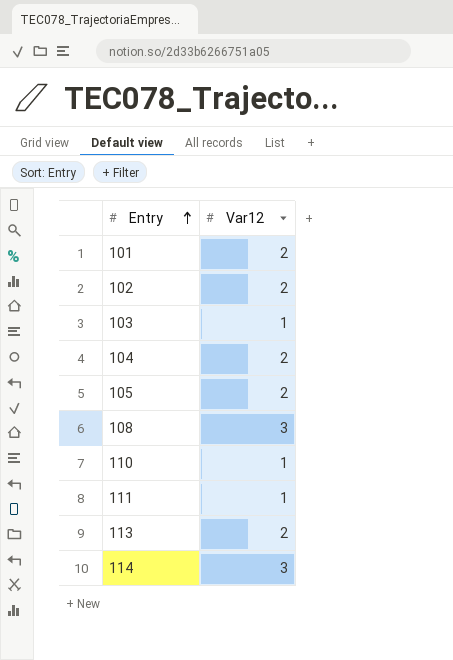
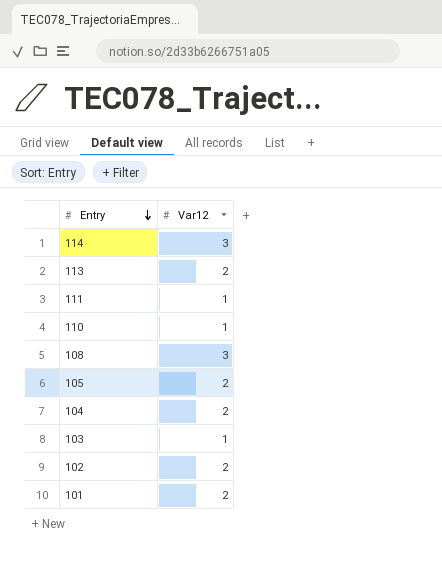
row order: Entry ascending -> Entry descending

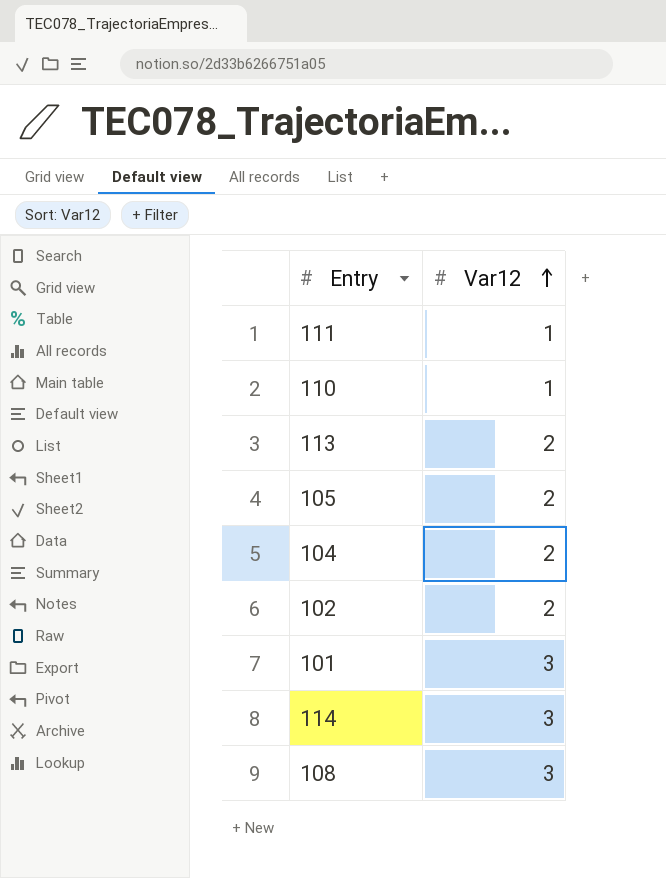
row order: Entry descending -> Var12 ascending
row 103: 1 -> none
101 | Var12: 2 -> 3

